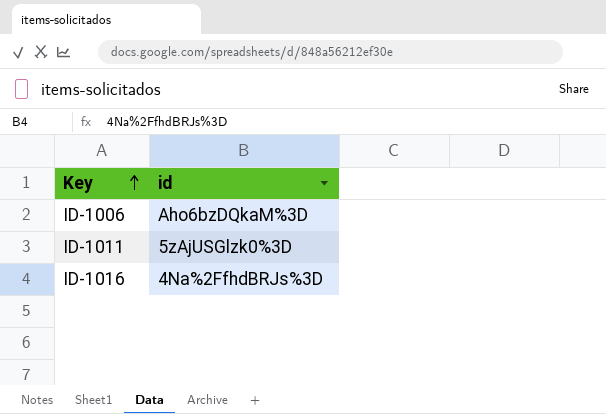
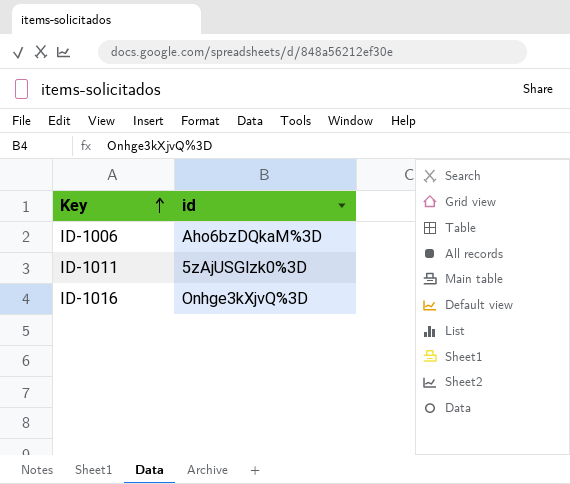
ID-1016 | id: 4Na%2FfhdBRJs%3D -> Onhge3kXjvQ%3D

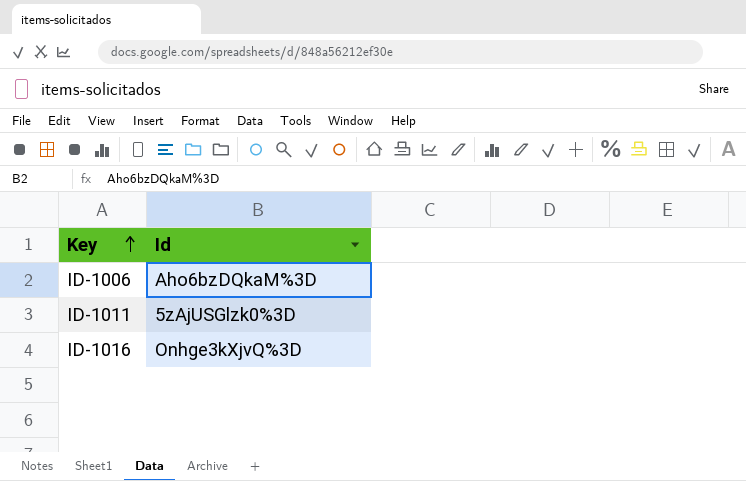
column name: id -> Id

